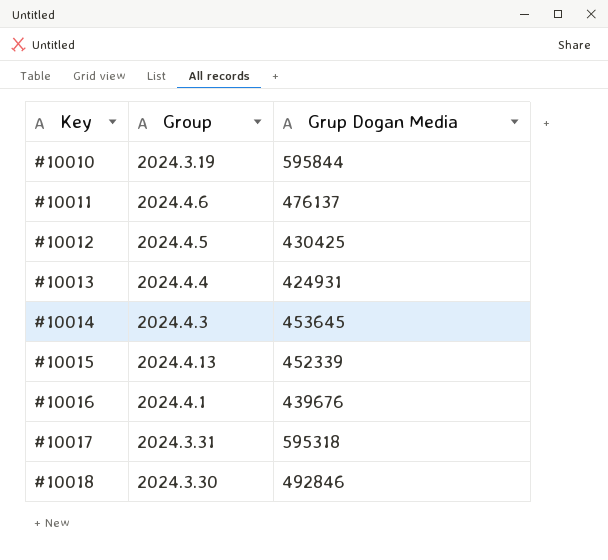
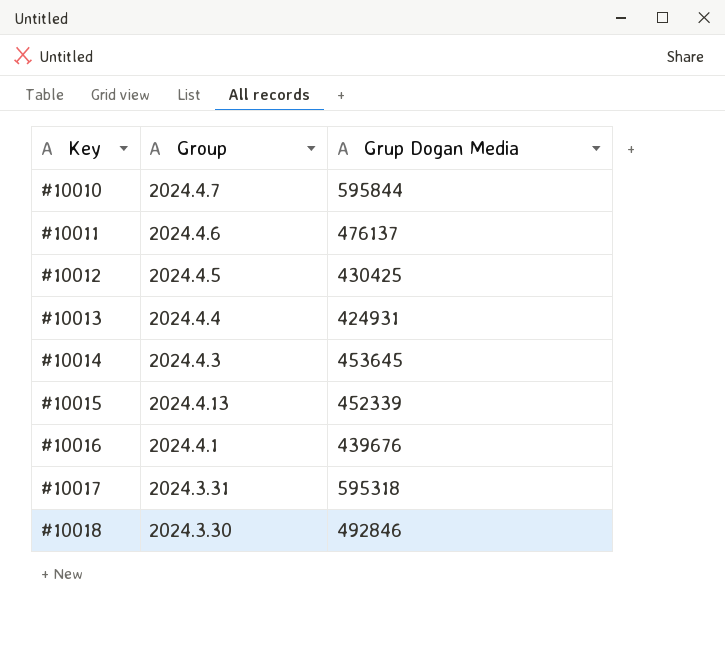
#10010 | Group: 2024.3.19 -> 2024.4.7

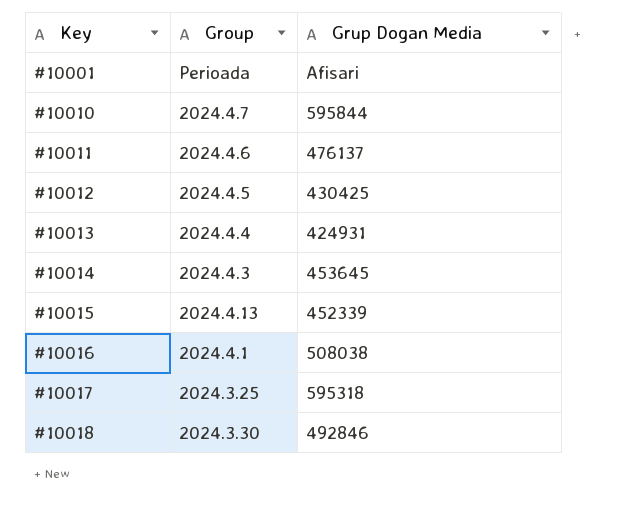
row #10001: none -> Perioada | Afisari
#10016 | Grup Dogan Media: 439676 -> 508038
#10017 | Group: 2024.3.31 -> 2024.3.25

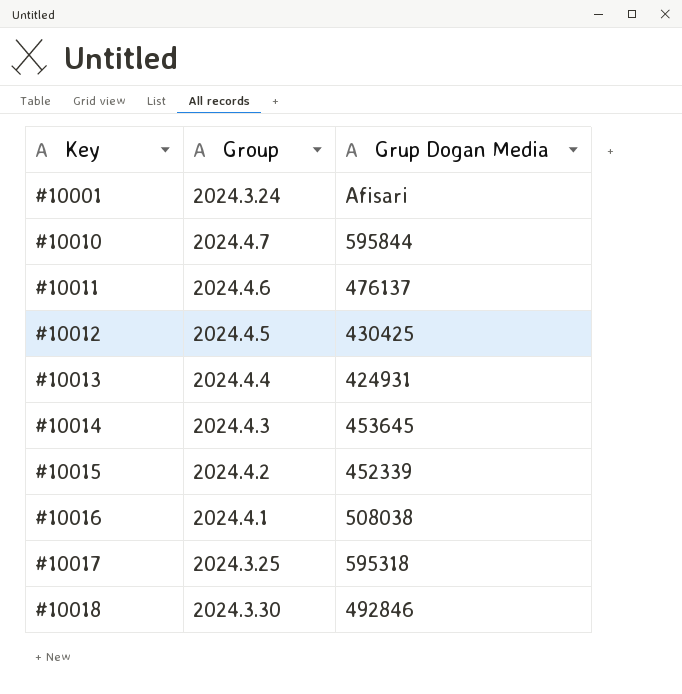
#10001 | Group: Perioada -> 2024.3.24
#10015 | Group: 2024.4.13 -> 2024.4.2

